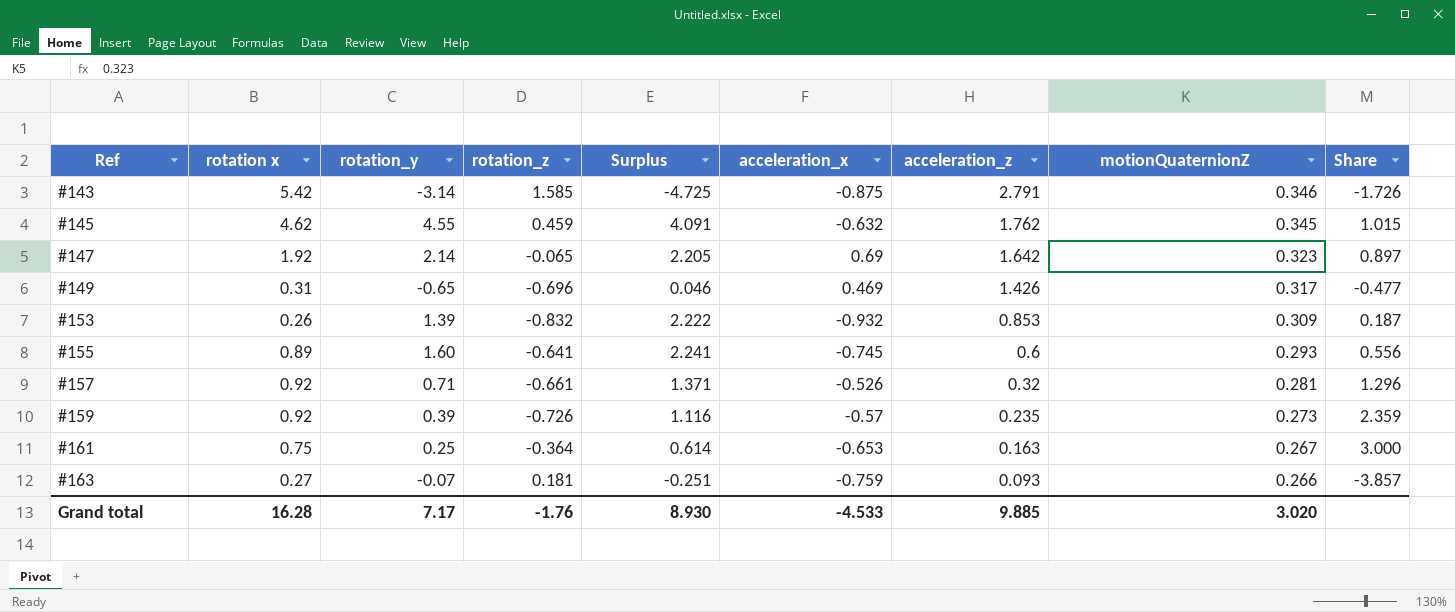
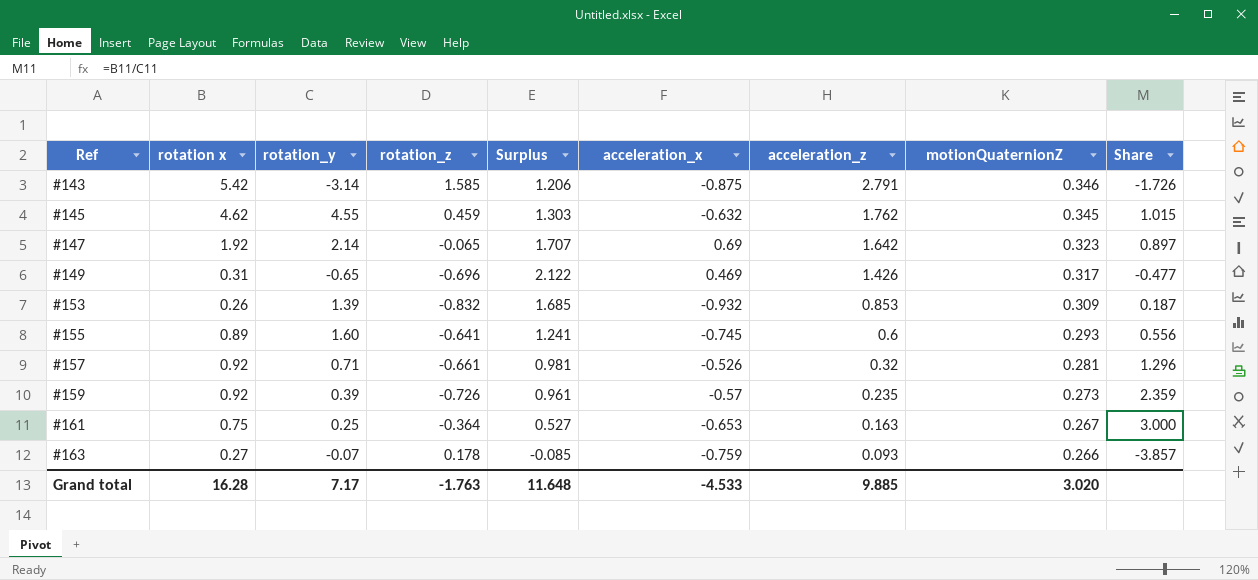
column Surplus | formula: [rotation_y] - [rotation_z] -> [acceleration_z] - [rotation_z]
#163 | rotation_z: 0.181 -> 0.178
Grand total | rotation_z: -1.76 -> -1.763
Grand total | Surplus: 8.930 -> 11.648

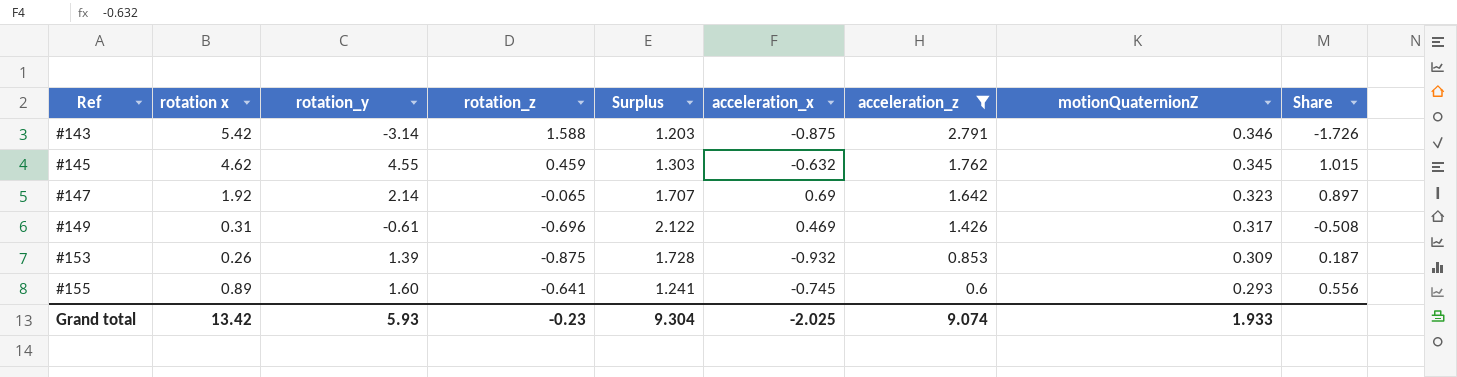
filter: none -> acceleration_z >= 0.6
#143 | rotation_z: 1.585 -> 1.588
#143 | Surplus: 1.206 -> 1.203
#149 | rotation_y: -0.65 -> -0.61
#149 | Share: -0.477 -> -0.508
#153 | rotation_z: -0.832 -> -0.875
#153 | Surplus: 1.685 -> 1.728
Grand total | rotation x: 16.28 -> 13.42
Grand total | rotation_y: 7.17 -> 5.93
Grand total | rotation_z: -1.763 -> -0.23
Grand total | Surplus: 11.648 -> 9.304
Grand total | acceleration_x: -4.533 -> -2.025
Grand total | acceleration_z: 9.885 -> 9.074
Grand total | motionQuaternionZ: 3.020 -> 1.933

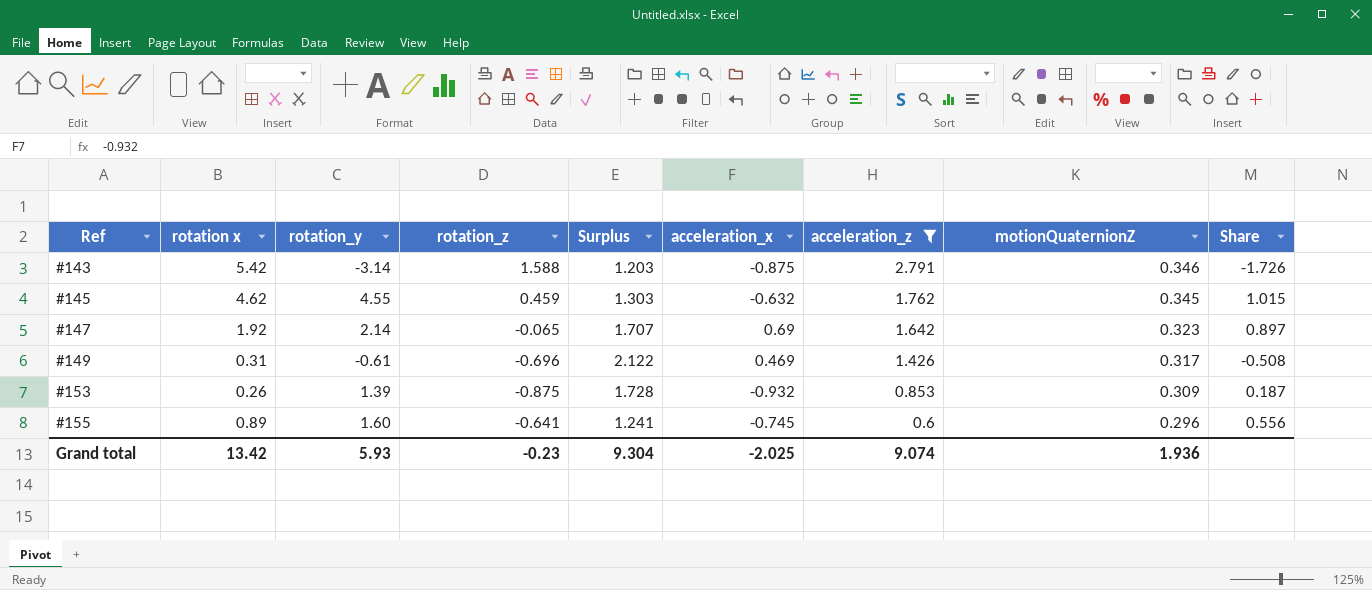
#155 | motionQuaternionZ: 0.293 -> 0.296
Grand total | motionQuaternionZ: 1.933 -> 1.936

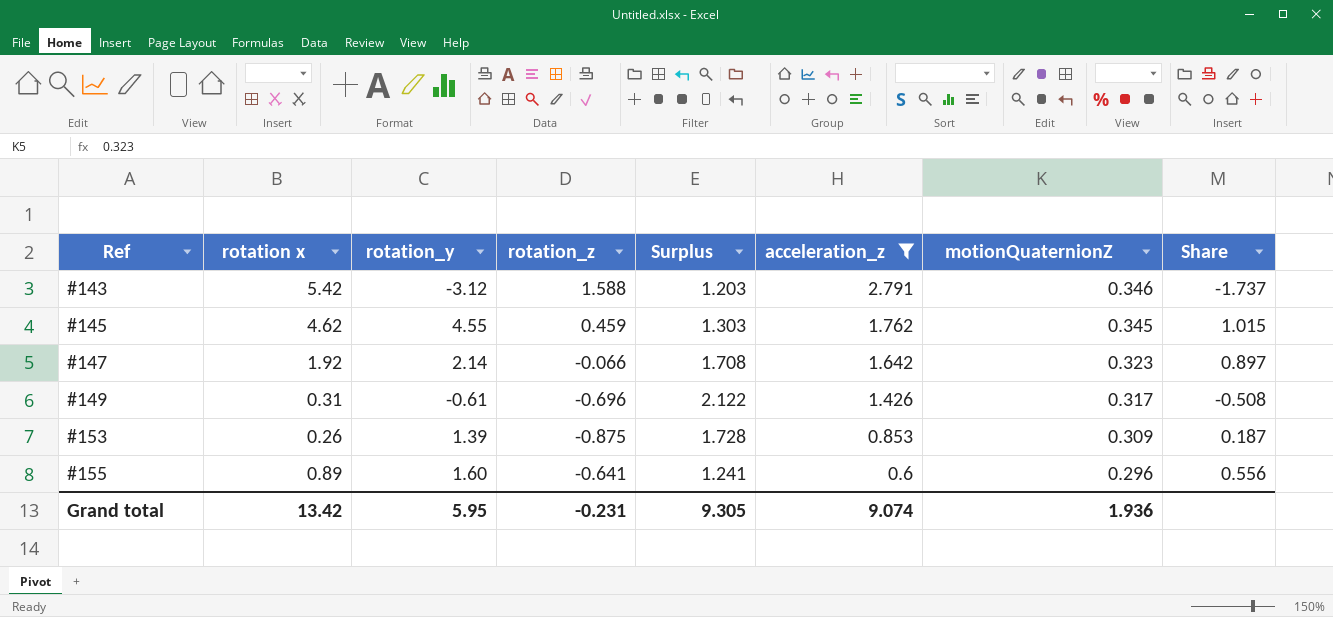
column acceleration_x | position: 6 -> none
#143 | rotation_y: -3.14 -> -3.12
#143 | Share: -1.726 -> -1.737
#147 | rotation_z: -0.065 -> -0.066
#147 | Surplus: 1.707 -> 1.708
Grand total | rotation_y: 5.93 -> 5.95
Grand total | rotation_z: -0.23 -> -0.231
Grand total | Surplus: 9.304 -> 9.305

